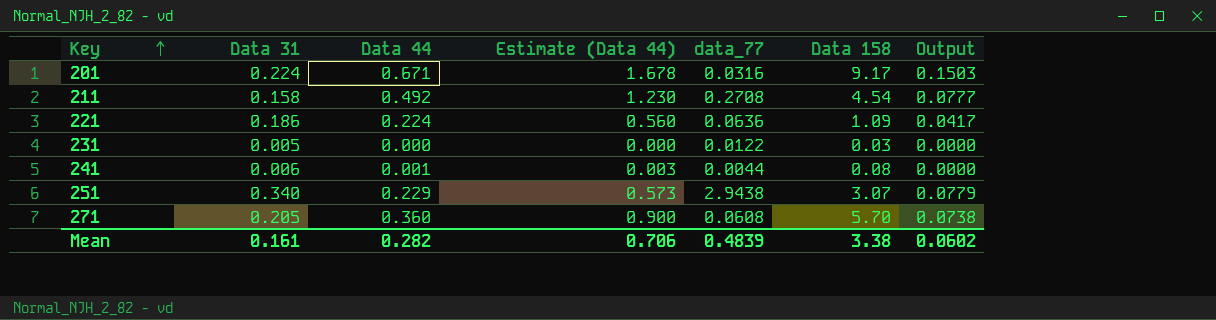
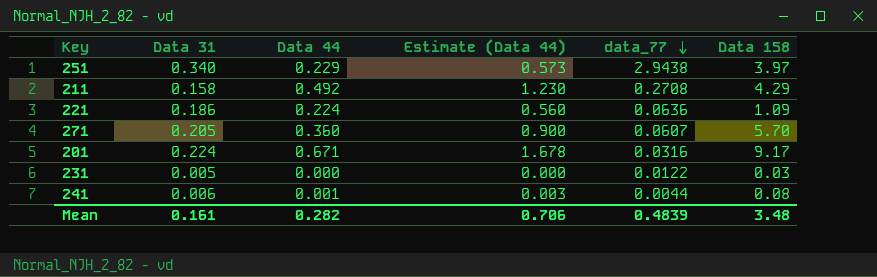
row order: Key ascending -> data_77 descending
column Output | formula: [Data 31] * [Data 44] -> none
251 | Data 158: 3.07 -> 3.97
211 | Data 158: 4.54 -> 4.29
271 | data_77: 0.0608 -> 0.0607
Mean | Data 158: 3.38 -> 3.48

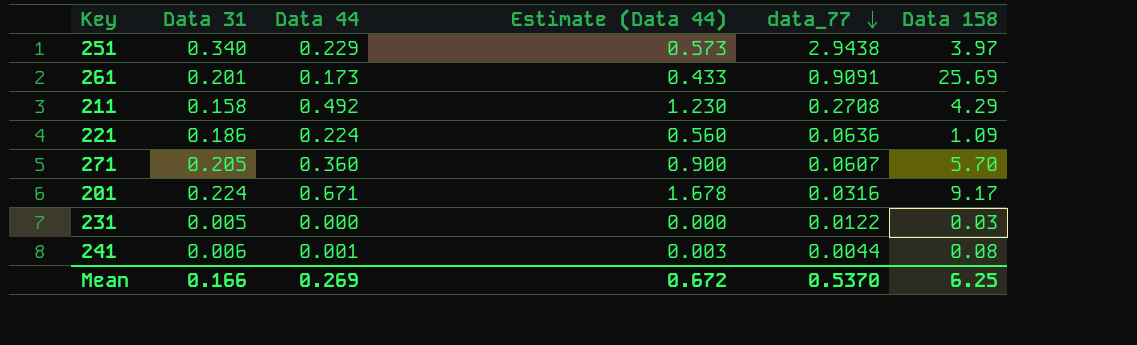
row 261: none -> 0.201 | 0.173 | 0.433 | 0.9091 | 25.69
Mean | Data 31: 0.161 -> 0.166
Mean | Data 44: 0.282 -> 0.269
Mean | Estimate (Data 44): 0.706 -> 0.672
Mean | data_77: 0.4839 -> 0.5370
Mean | Data 158: 3.48 -> 6.25

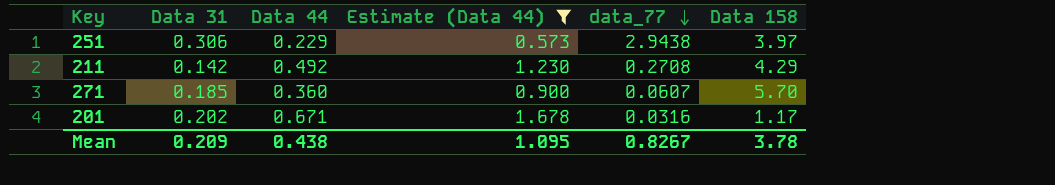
filter: none -> Estimate (Data 44) >= 0.573
251 | Data 31: 0.340 -> 0.306
211 | Data 31: 0.158 -> 0.142
271 | Data 31: 0.205 -> 0.185
201 | Data 31: 0.224 -> 0.202
201 | Data 158: 9.17 -> 1.17
Mean | Data 31: 0.166 -> 0.209
Mean | Data 44: 0.269 -> 0.438
Mean | Estimate (Data 44): 0.672 -> 1.095
Mean | data_77: 0.5370 -> 0.8267
Mean | Data 158: 6.25 -> 3.78

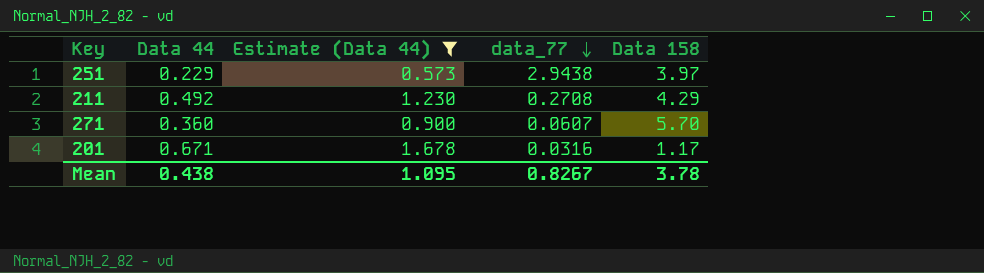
column Data 31 | position: 2 -> none

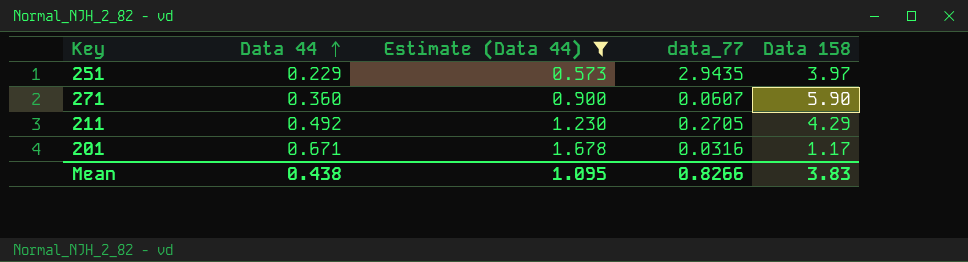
row order: data_77 descending -> Data 44 ascending
251 | data_77: 2.9438 -> 2.9435
271 | Data 158: 5.70 -> 5.90
211 | data_77: 0.2708 -> 0.2705
Mean | data_77: 0.8267 -> 0.8266
Mean | Data 158: 3.78 -> 3.83

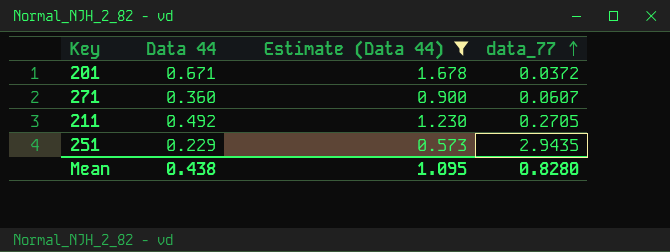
row order: Data 44 ascending -> data_77 ascending
column Data 158 | position: 5 -> none
201 | data_77: 0.0316 -> 0.0372
Mean | data_77: 0.8266 -> 0.8280

